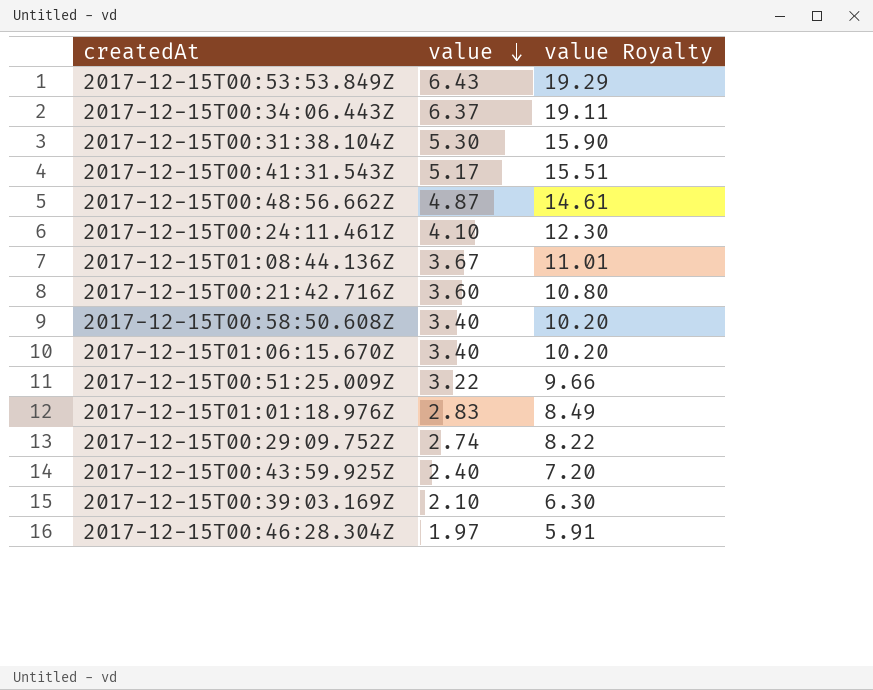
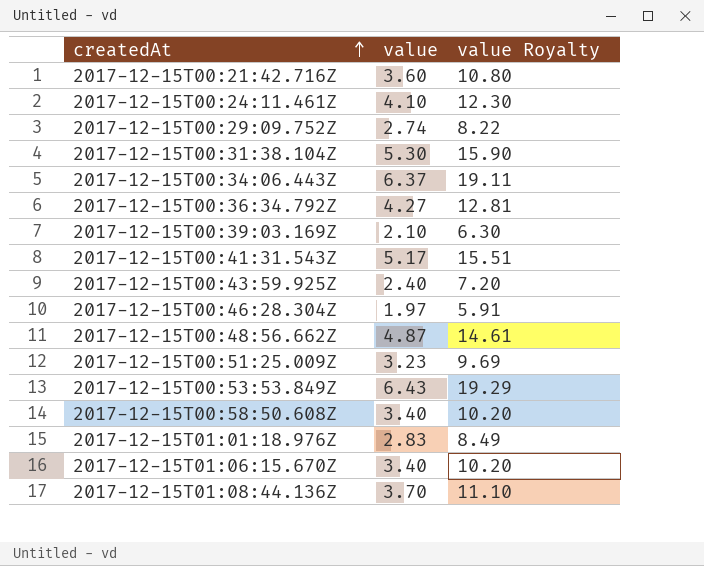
row order: value descending -> createdAt ascending
row 2017-12-15T00:36:34.792Z: none -> 4.27 | 12.81
2017-12-15T00:51:25.009Z | value: 3.22 -> 3.23
2017-12-15T00:51:25.009Z | value Royalty: 9.66 -> 9.69
2017-12-15T01:08:44.136Z | value: 3.67 -> 3.70
2017-12-15T01:08:44.136Z | value Royalty: 11.01 -> 11.10

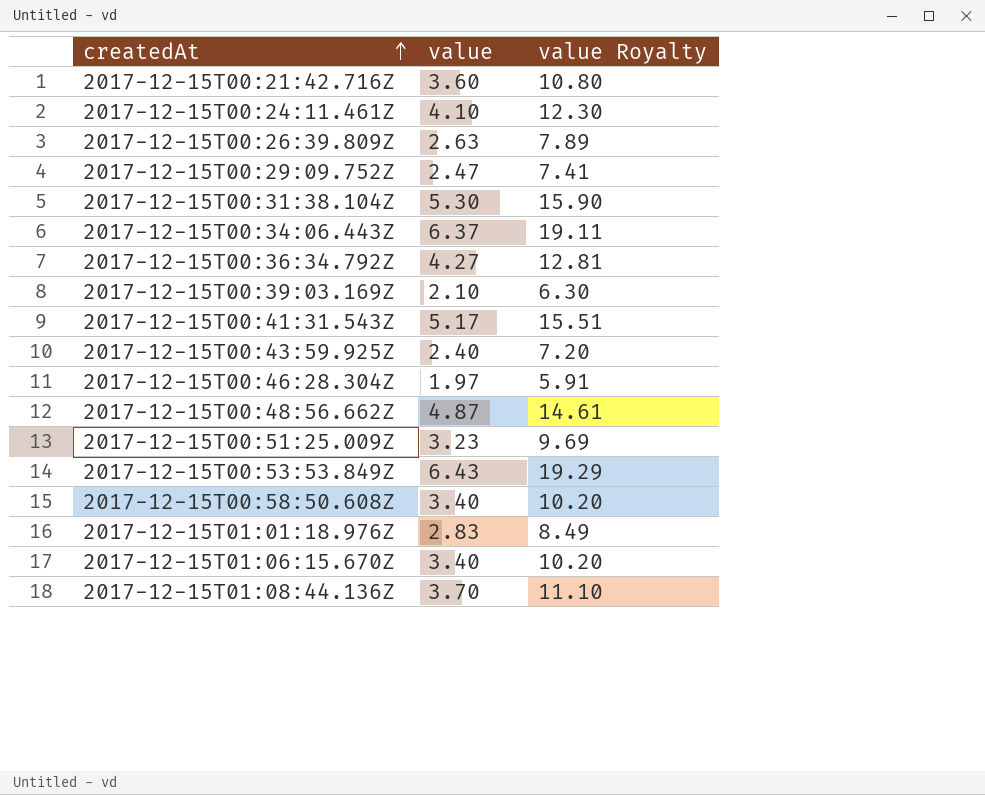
row 2017-12-15T00:26:39.809Z: none -> 2.63 | 7.89
2017-12-15T00:29:09.752Z | value: 2.74 -> 2.47
2017-12-15T00:29:09.752Z | value Royalty: 8.22 -> 7.41

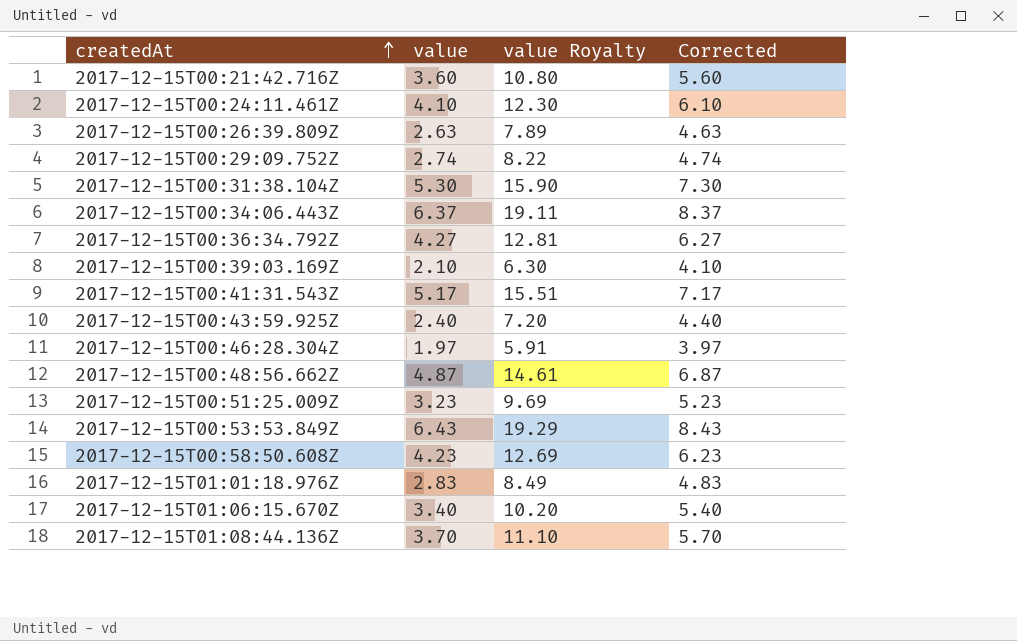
column Corrected | formula: none -> [value] + 2
2017-12-15T00:29:09.752Z | value: 2.47 -> 2.74
2017-12-15T00:29:09.752Z | value Royalty: 7.41 -> 8.22
2017-12-15T00:58:50.608Z | value: 3.40 -> 4.23
2017-12-15T00:58:50.608Z | value Royalty: 10.20 -> 12.69

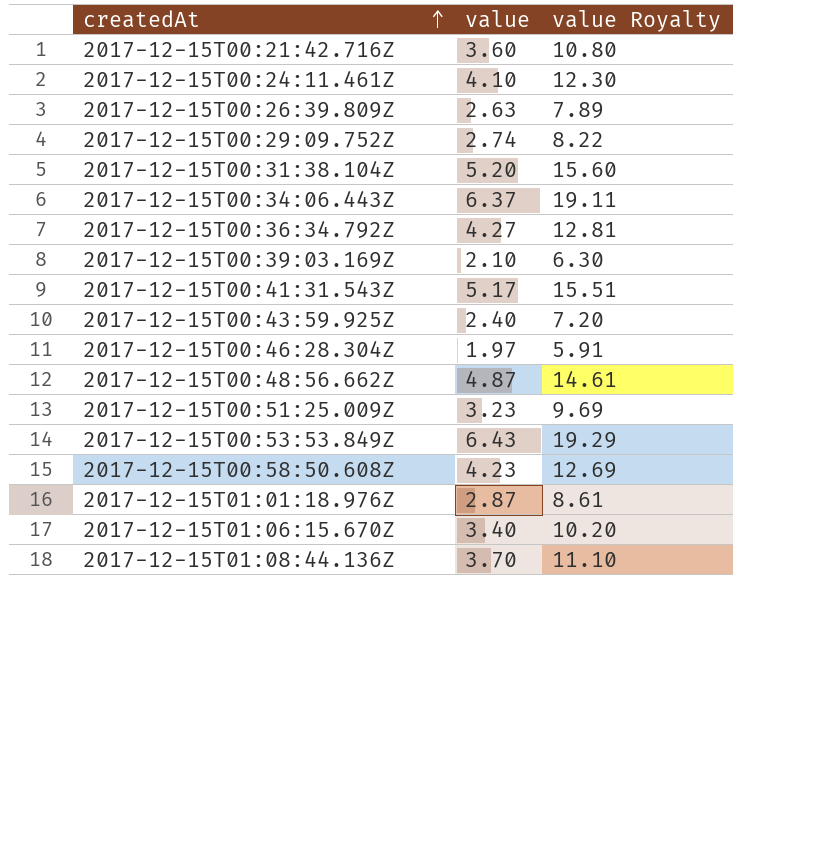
column Corrected | formula: [value] + 2 -> none
2017-12-15T00:31:38.104Z | value: 5.30 -> 5.20
2017-12-15T00:31:38.104Z | value Royalty: 15.90 -> 15.60
2017-12-15T01:01:18.976Z | value: 2.83 -> 2.87
2017-12-15T01:01:18.976Z | value Royalty: 8.49 -> 8.61

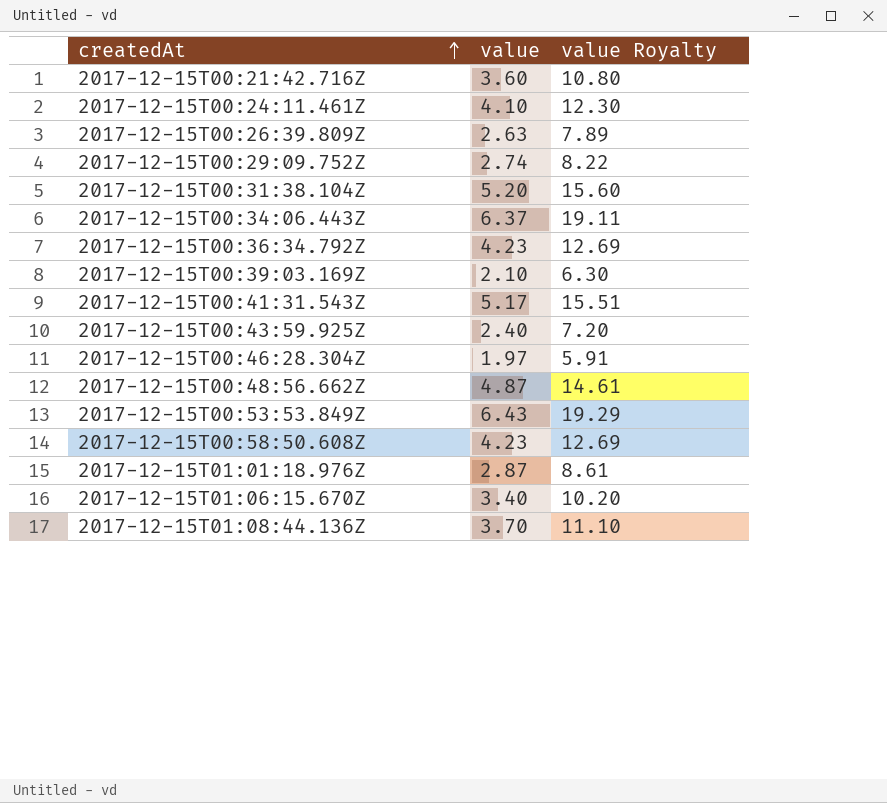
row 2017-12-15T00:51:25.009Z: 3.23 | 9.69 -> none
2017-12-15T00:36:34.792Z | value: 4.27 -> 4.23
2017-12-15T00:36:34.792Z | value Royalty: 12.81 -> 12.69

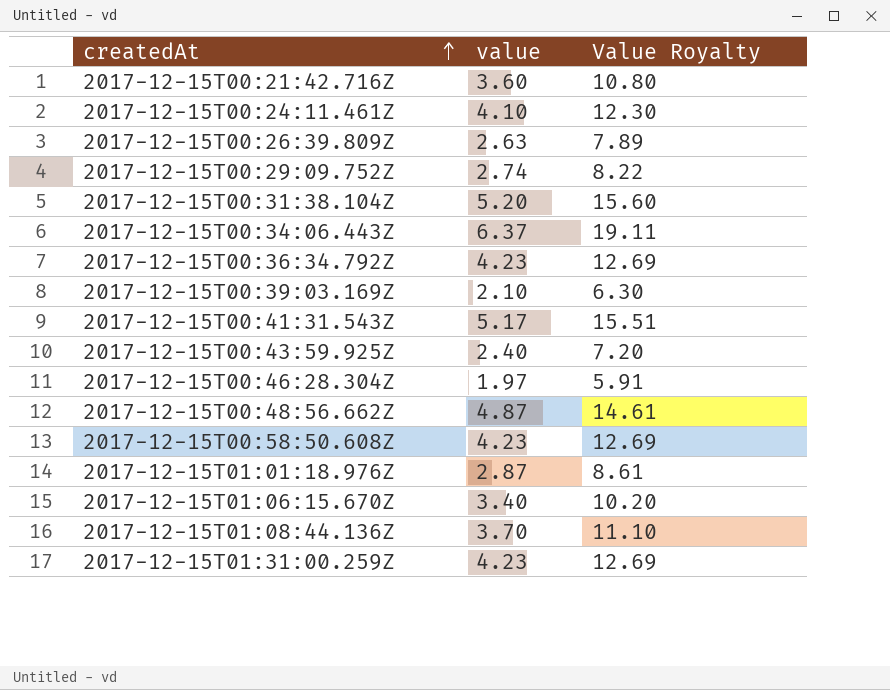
column name: value Royalty -> Value Royalty
row 2017-12-15T00:53:53.849Z: 6.43 | 19.29 -> none
row 2017-12-15T01:31:00.259Z: none -> 4.23 | 12.69

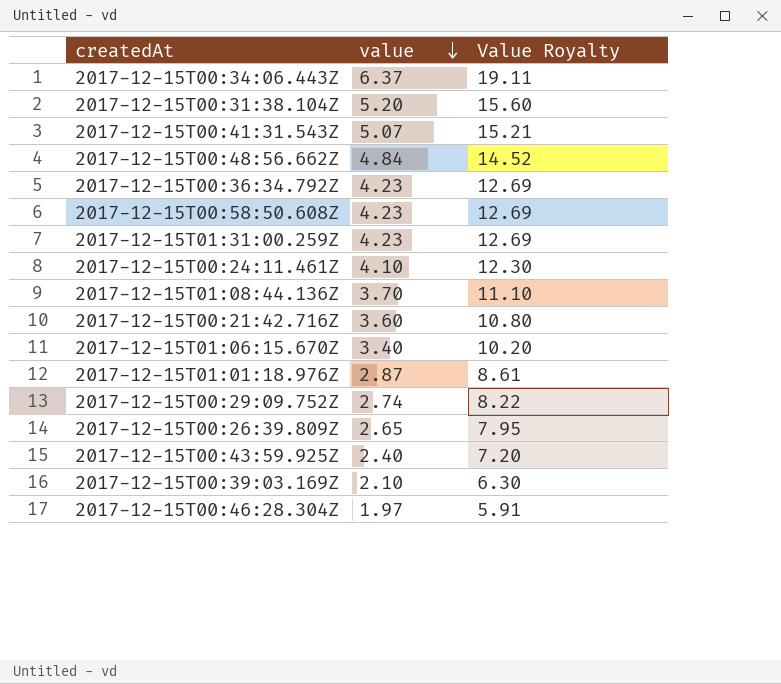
row order: createdAt ascending -> value descending
2017-12-15T00:41:31.543Z | value: 5.17 -> 5.07
2017-12-15T00:41:31.543Z | Value Royalty: 15.51 -> 15.21
2017-12-15T00:48:56.662Z | value: 4.87 -> 4.84
2017-12-15T00:48:56.662Z | Value Royalty: 14.61 -> 14.52
2017-12-15T00:26:39.809Z | value: 2.63 -> 2.65
2017-12-15T00:26:39.809Z | Value Royalty: 7.89 -> 7.95

